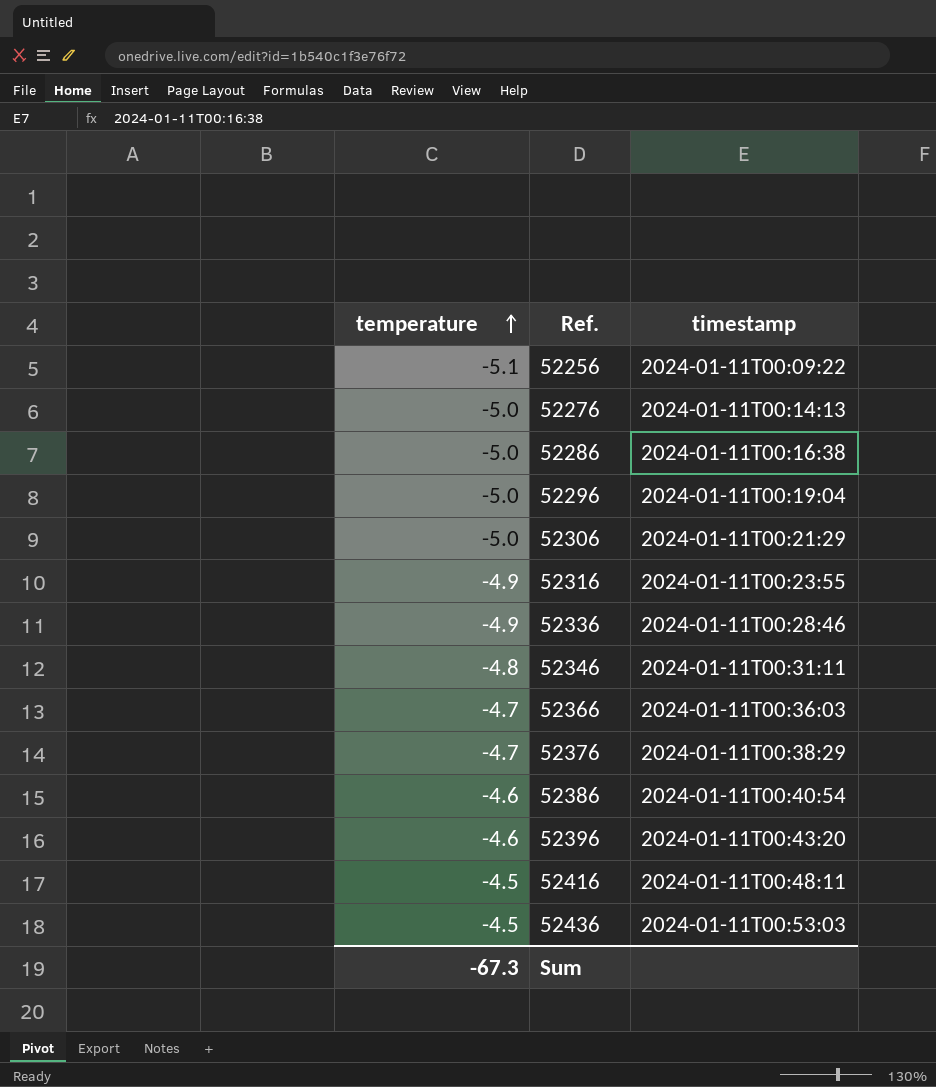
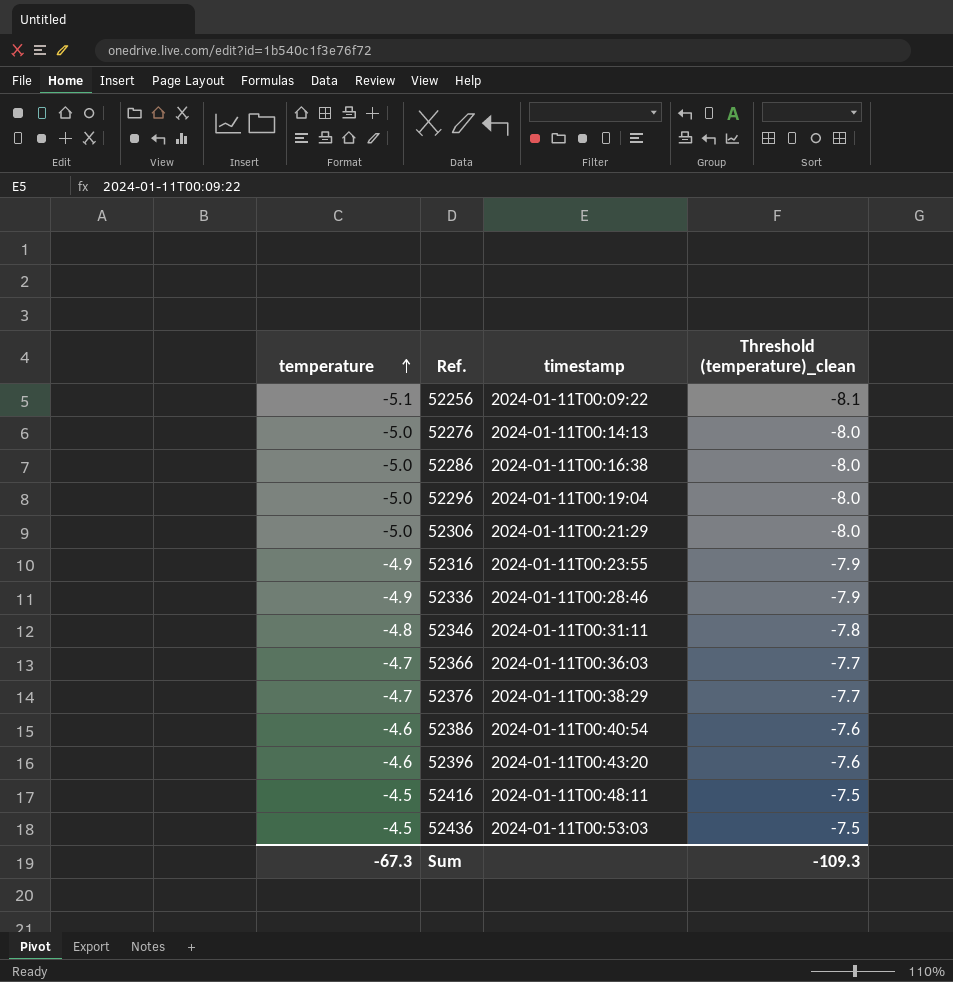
column Threshold (temperature)_clean | formula: none -> [temperature] - 3

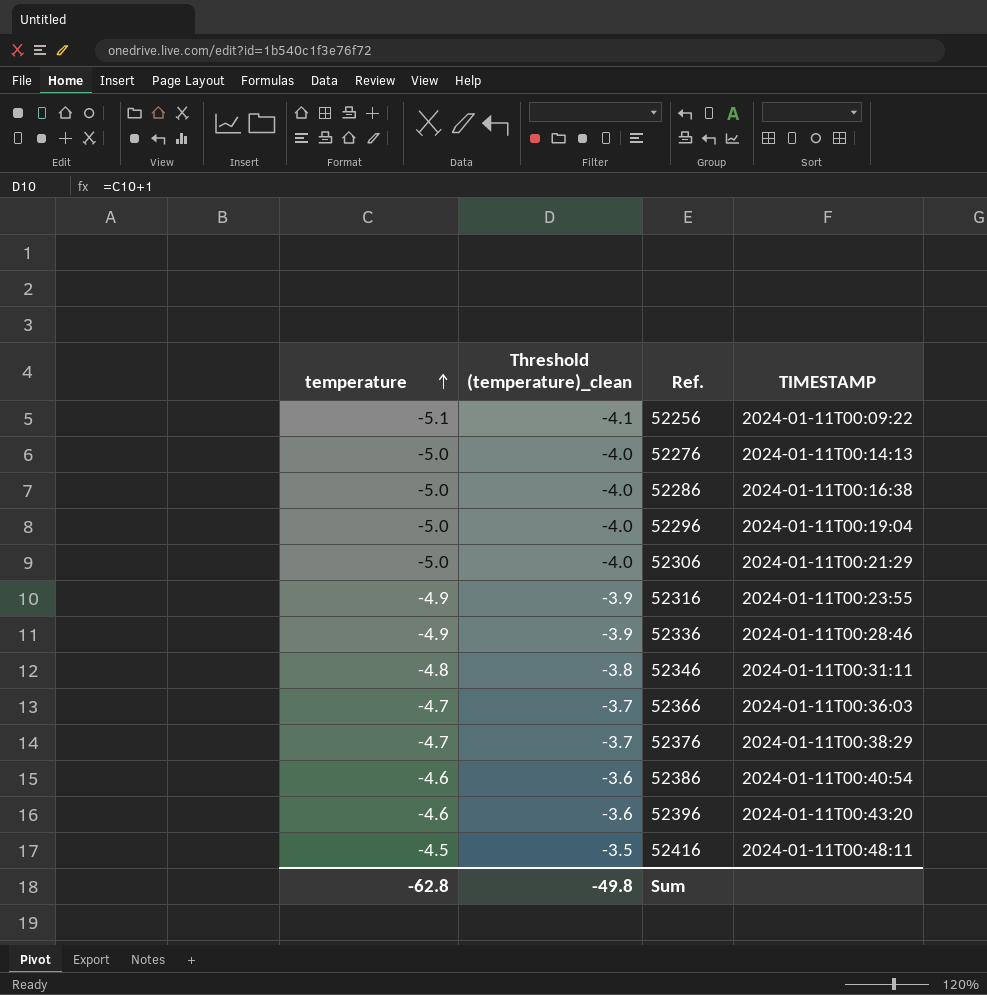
column Threshold (temperature)_clean | formula: [temperature] - 3 -> [temperature] + 1
column Threshold (temperature)_clean | position: 4 -> 2
column name: timestamp -> TIMESTAMP
row 52436: -4.5 | 2024-01-11T00:53:03 | -7.5 -> none
Sum | temperature: -67.3 -> -62.8
Sum | Threshold (temperature)_clean: -109.3 -> -49.8

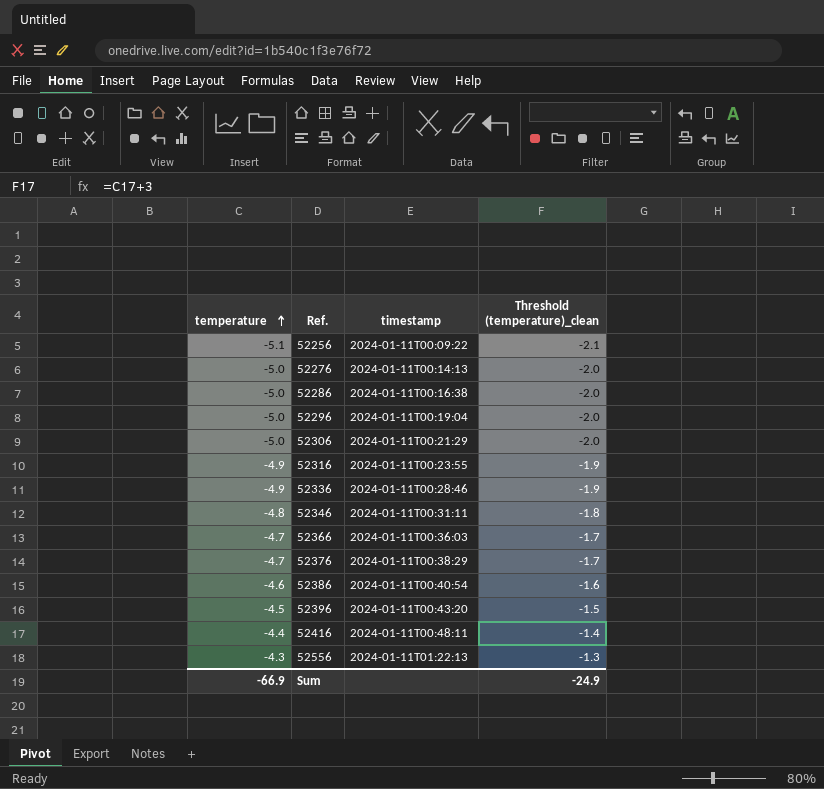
column name: TIMESTAMP -> timestamp
column Threshold (temperature)_clean | formula: [temperature] + 1 -> [temperature] + 3
column Threshold (temperature)_clean | position: 2 -> 4
52396 | temperature: -4.6 -> -4.5
52416 | temperature: -4.5 -> -4.4
row 52556: none -> -4.3 | 2024-01-11T01:22:13 | -1.3
Sum | temperature: -62.8 -> -66.9
Sum | Threshold (temperature)_clean: -49.8 -> -24.9

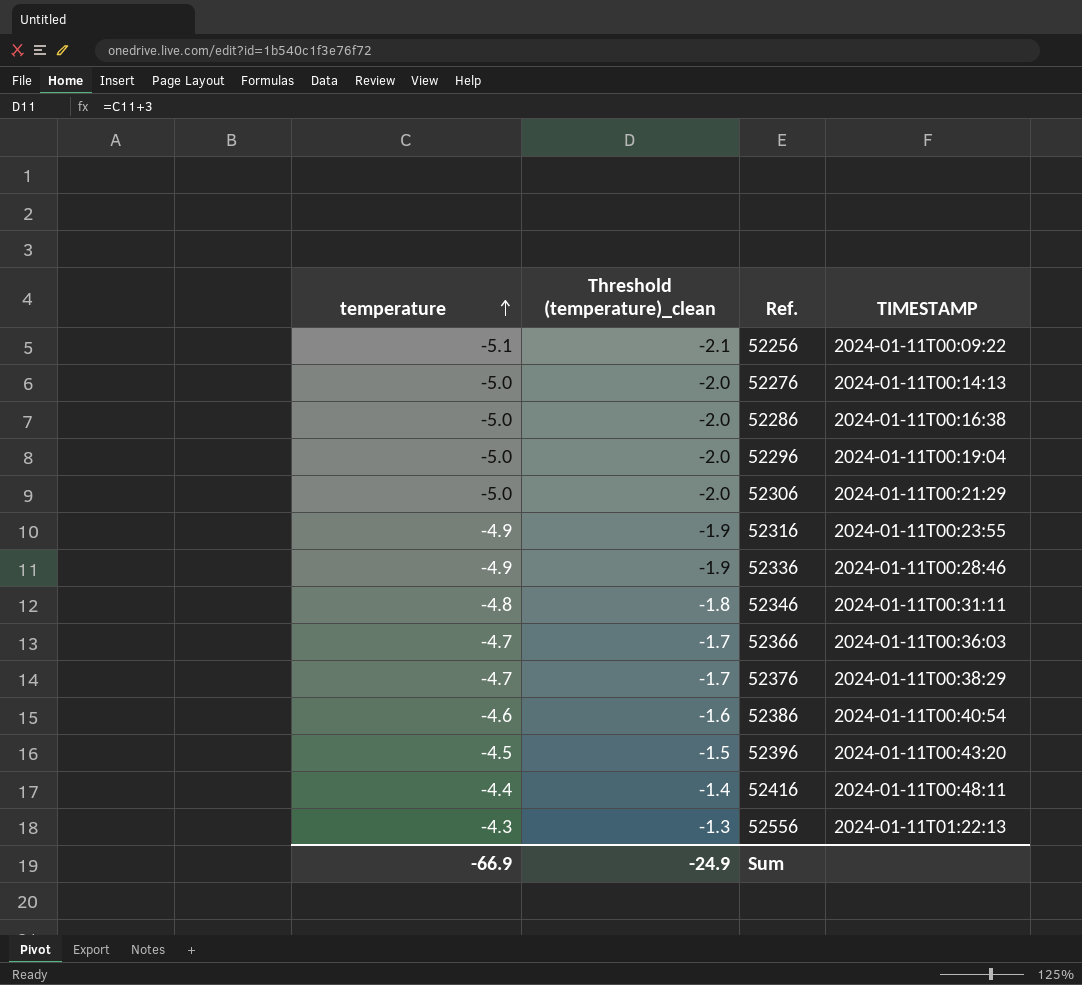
column Threshold (temperature)_clean | position: 4 -> 2
column name: timestamp -> TIMESTAMP

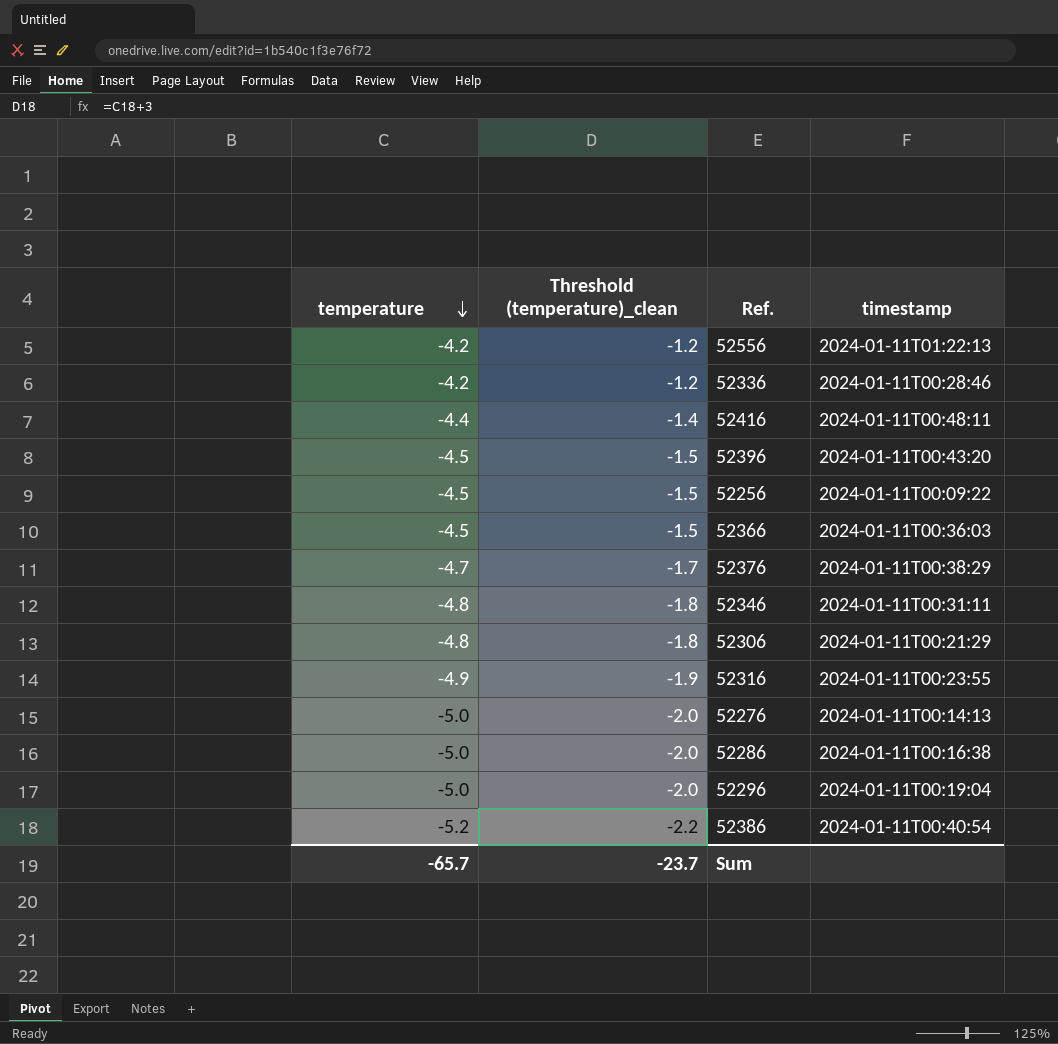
row order: temperature ascending -> temperature descending
column name: TIMESTAMP -> timestamp
52556 | temperature: -4.3 -> -4.2
52556 | Threshold (temperature)_clean: -1.3 -> -1.2
52336 | temperature: -4.9 -> -4.2
52336 | Threshold (temperature)_clean: -1.9 -> -1.2
52256 | temperature: -5.1 -> -4.5
52256 | Threshold (temperature)_clean: -2.1 -> -1.5
52366 | temperature: -4.7 -> -4.5
52366 | Threshold (temperature)_clean: -1.7 -> -1.5
52306 | temperature: -5.0 -> -4.8
52306 | Threshold (temperature)_clean: -2.0 -> -1.8
52386 | temperature: -4.6 -> -5.2
52386 | Threshold (temperature)_clean: -1.6 -> -2.2
Sum | temperature: -66.9 -> -65.7
Sum | Threshold (temperature)_clean: -24.9 -> -23.7

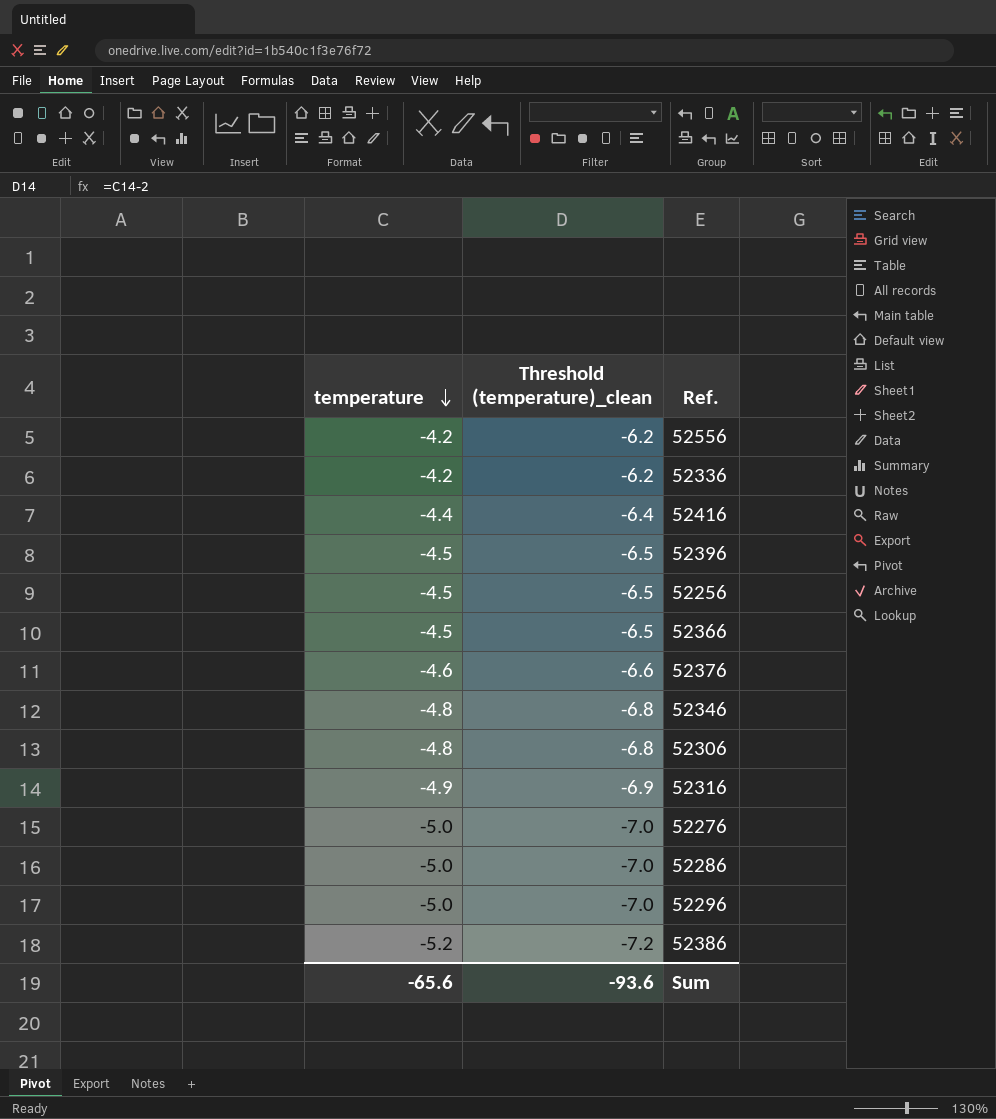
column timestamp | position: 4 -> none
column Threshold (temperature)_clean | formula: [temperature] + 3 -> [temperature] - 2
52376 | temperature: -4.7 -> -4.6
Sum | temperature: -65.7 -> -65.6
Sum | Threshold (temperature)_clean: -23.7 -> -93.6

